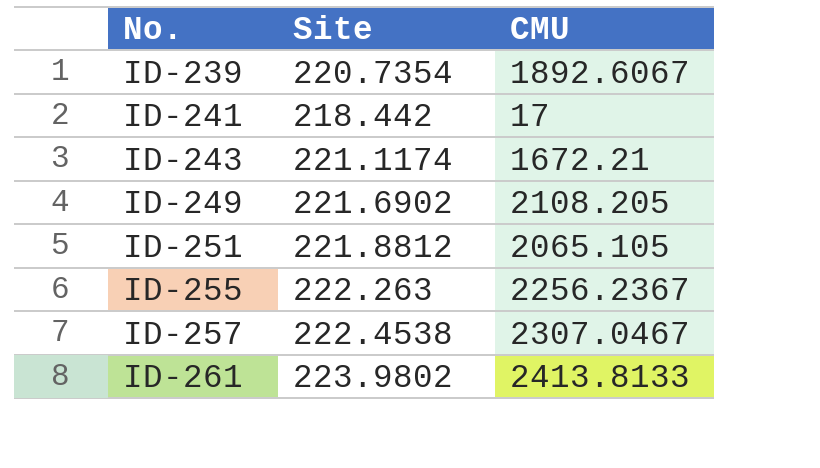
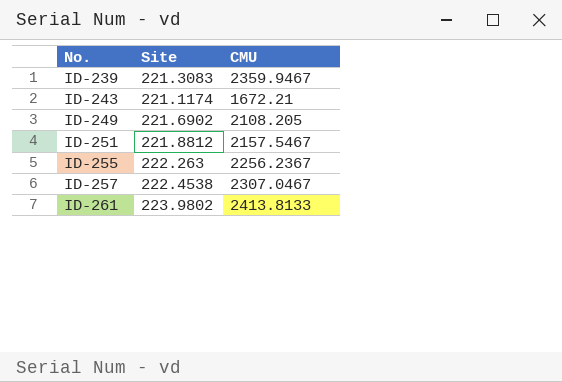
row ID-241: 218.442 | 17 -> none
ID-239 | Site: 220.7354 -> 221.3083
ID-239 | CMU: 1892.6067 -> 2359.9467
ID-251 | CMU: 2065.105 -> 2157.5467

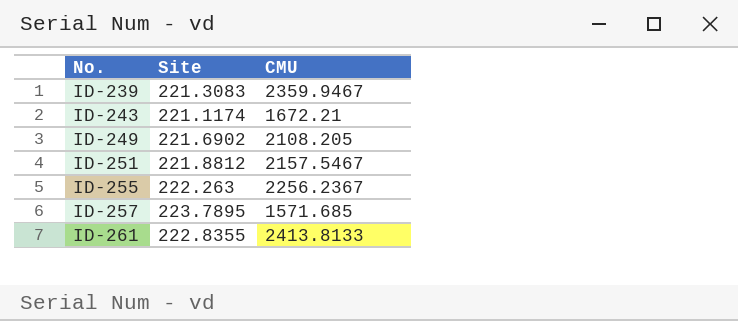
ID-257 | Site: 222.4538 -> 223.7895
ID-257 | CMU: 2307.0467 -> 1571.685
ID-261 | Site: 223.9802 -> 222.8355

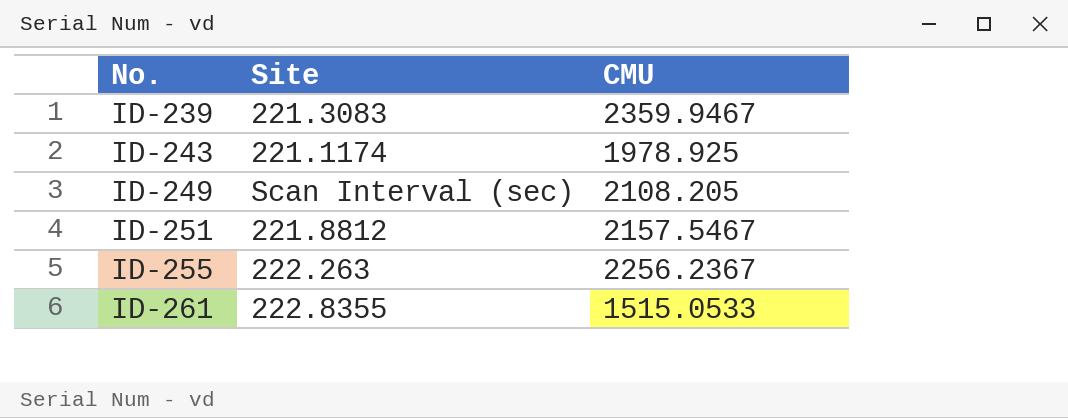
row ID-257: 223.7895 | 1571.685 -> none
ID-243 | CMU: 1672.21 -> 1978.925
ID-249 | Site: 221.6902 -> Scan Interval (sec)
ID-261 | CMU: 2413.8133 -> 1515.0533

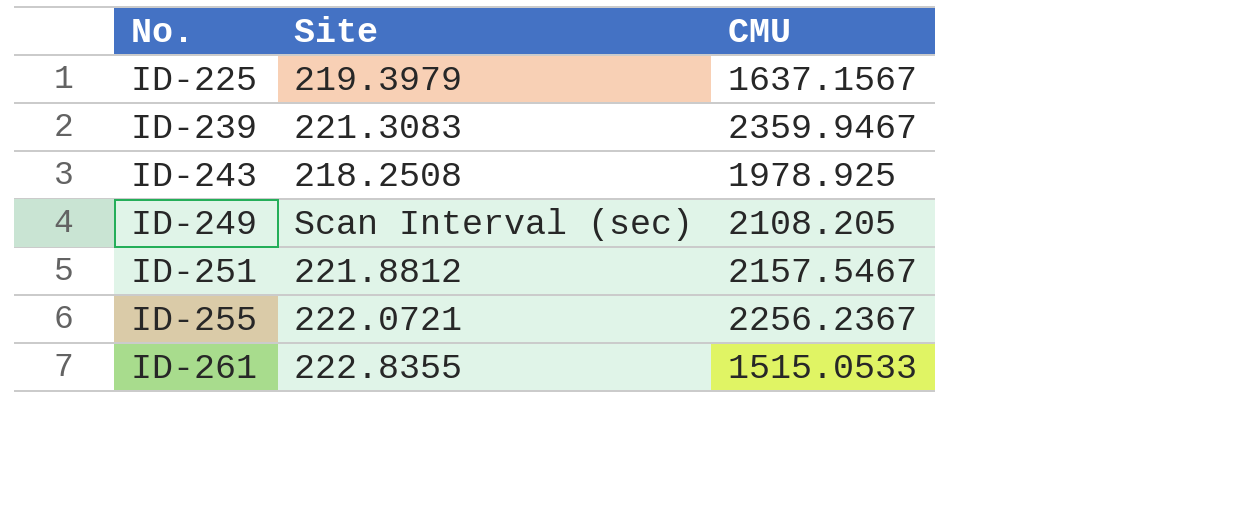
row ID-225: none -> 219.3979 | 1637.1567
ID-243 | Site: 221.1174 -> 218.2508
ID-255 | Site: 222.263 -> 222.0721

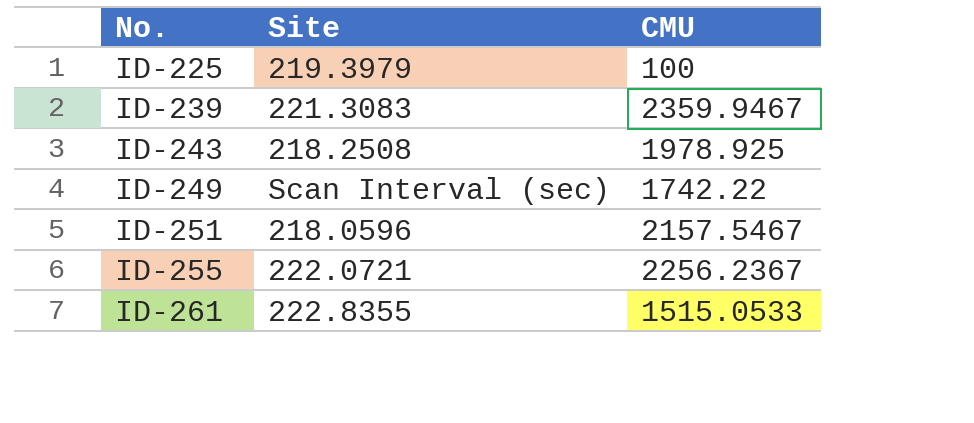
ID-225 | CMU: 1637.1567 -> 100
ID-249 | CMU: 2108.205 -> 1742.22
ID-251 | Site: 221.8812 -> 218.0596

